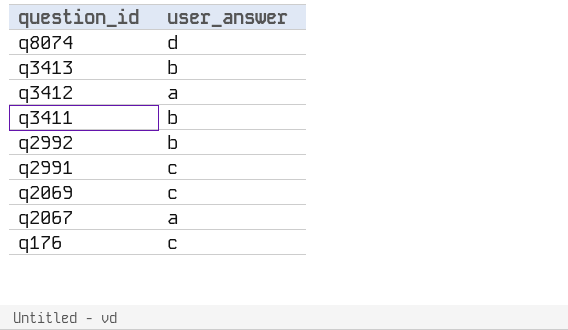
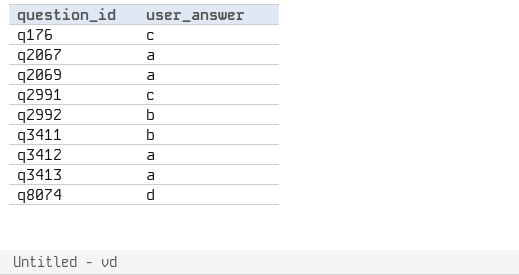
row order: question_id descending -> question_id ascending
q2069 | user_answer: c -> a
q3413 | user_answer: b -> a

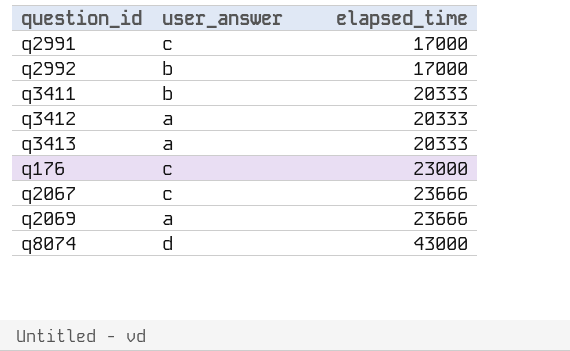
row order: question_id ascending -> elapsed_time ascending
column elapsed_time | position: none -> 3
q2067 | user_answer: a -> c

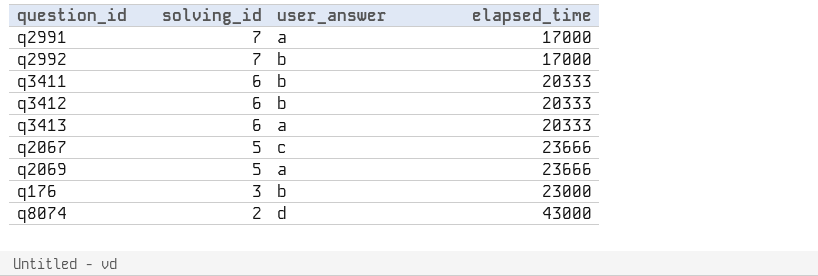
row order: elapsed_time ascending -> solving_id descending
column solving_id | position: none -> 2
q2991 | user_answer: c -> a
q3412 | user_answer: a -> b
q176 | user_answer: c -> b

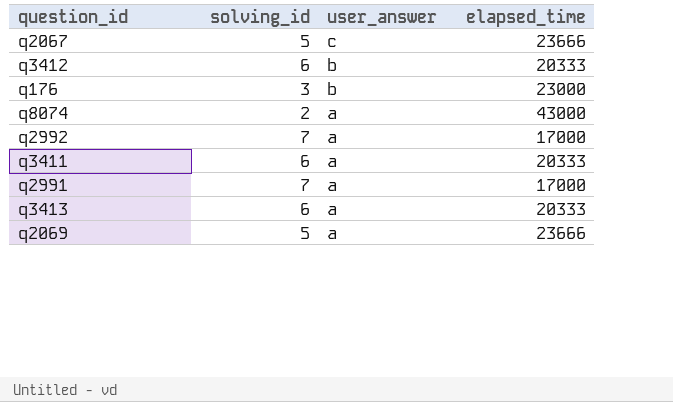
row order: solving_id descending -> user_answer descending
q8074 | user_answer: d -> a
q2992 | user_answer: b -> a
q3411 | user_answer: b -> a

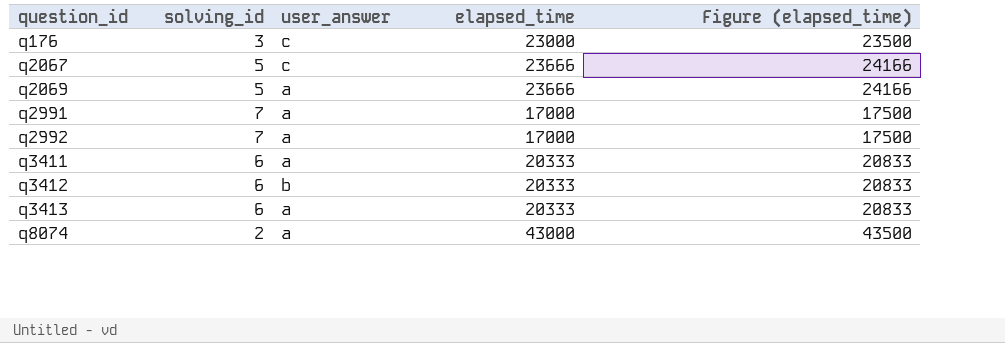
row order: user_answer descending -> question_id ascending
column Figure (elapsed_time) | formula: none -> [elapsed_time] + 500
q176 | user_answer: b -> c

